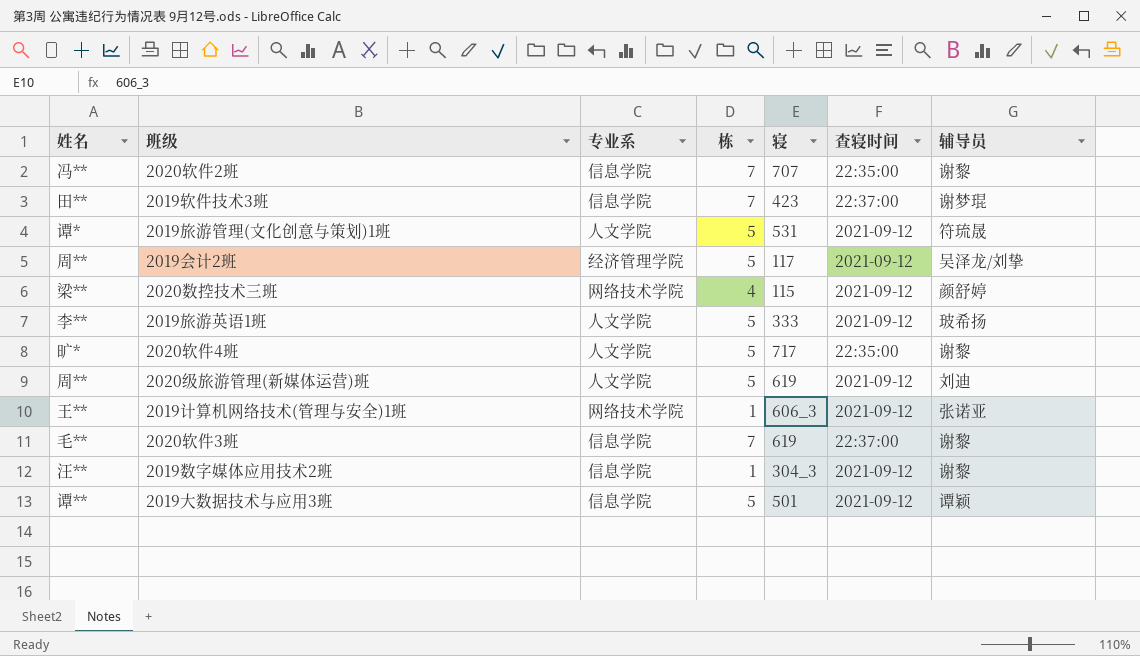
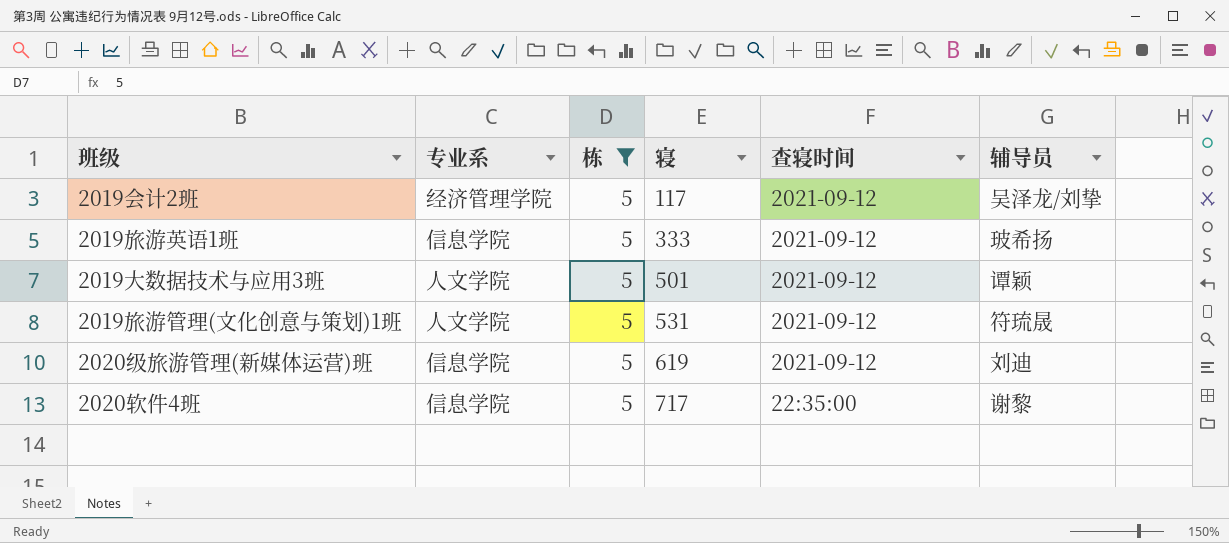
filter: none -> 栋 = 5
row order: none -> 寝 ascending
column 姓名 | position: 1 -> none
2019旅游英语1班 | 专业系: 人文学院 -> 信息学院
2019大数据技术与应用3班 | 专业系: 信息学院 -> 人文学院
2020级旅游管理(新媒体运营)班 | 专业系: 人文学院 -> 信息学院
2020软件4班 | 专业系: 人文学院 -> 信息学院

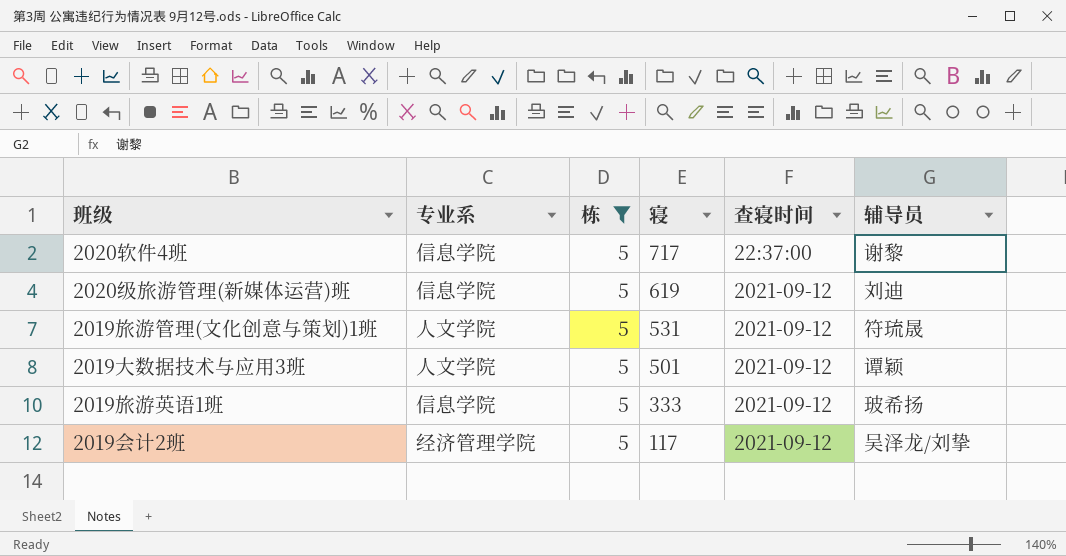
row order: 寝 ascending -> 寝 descending
2020软件4班 | 查寝时间: 22:35:00 -> 22:37:00

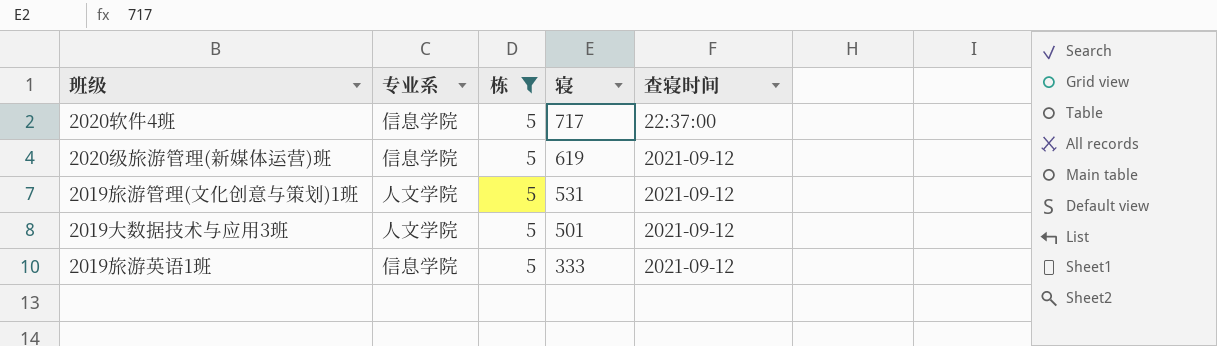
column 辅导员 | position: 6 -> none
row 2019会计2班: 经济管理学院 | 5 | 117 | 2021-09-12 | 吴泽龙/刘挚 -> none

